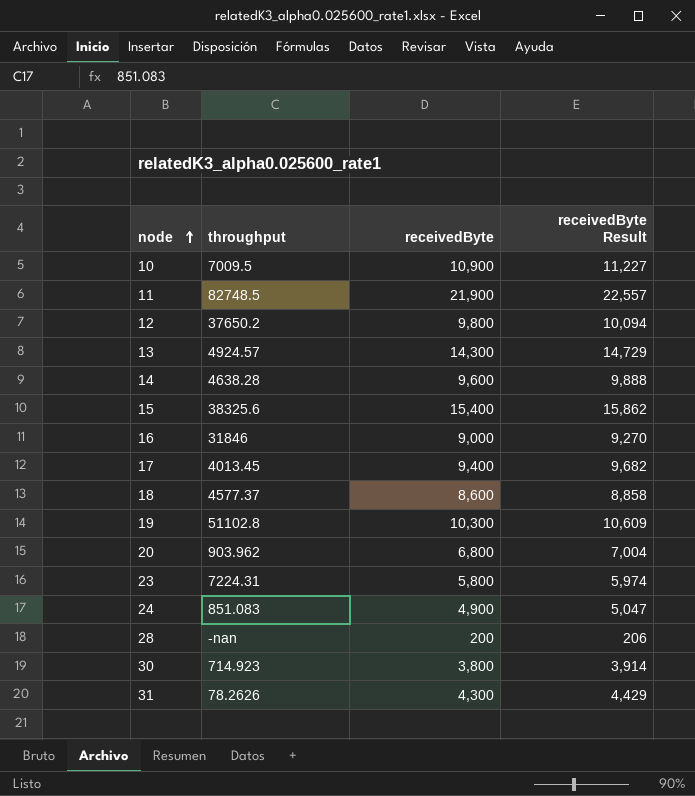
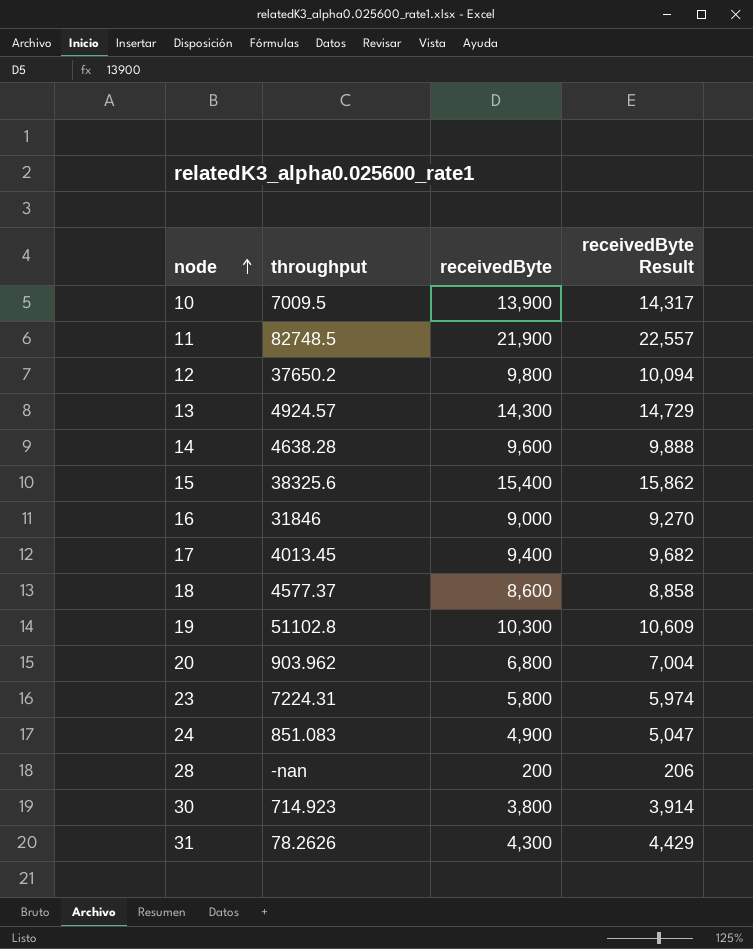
10 | receivedByte: 10,900 -> 13,900
10 | receivedByte Result: 11,227 -> 14,317

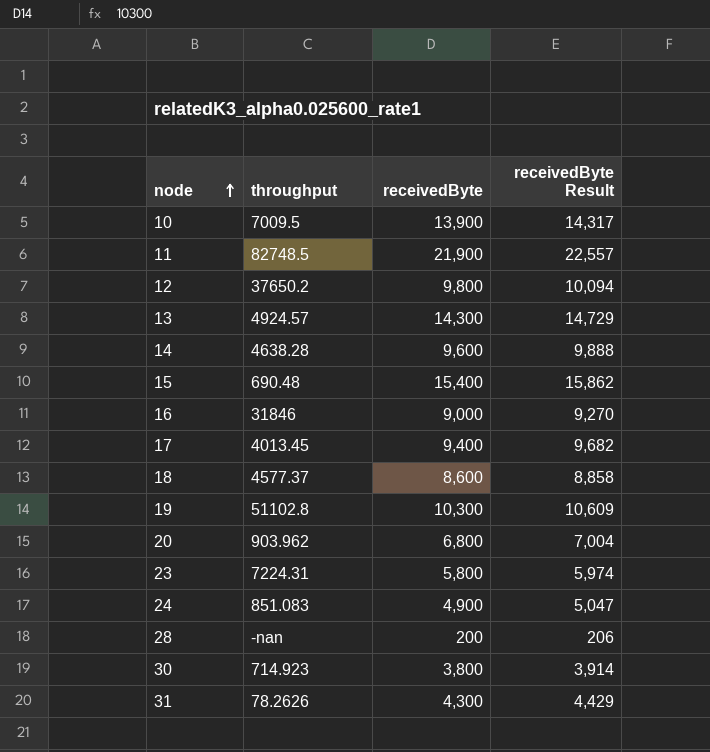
15 | throughput: 38325.6 -> 690.48

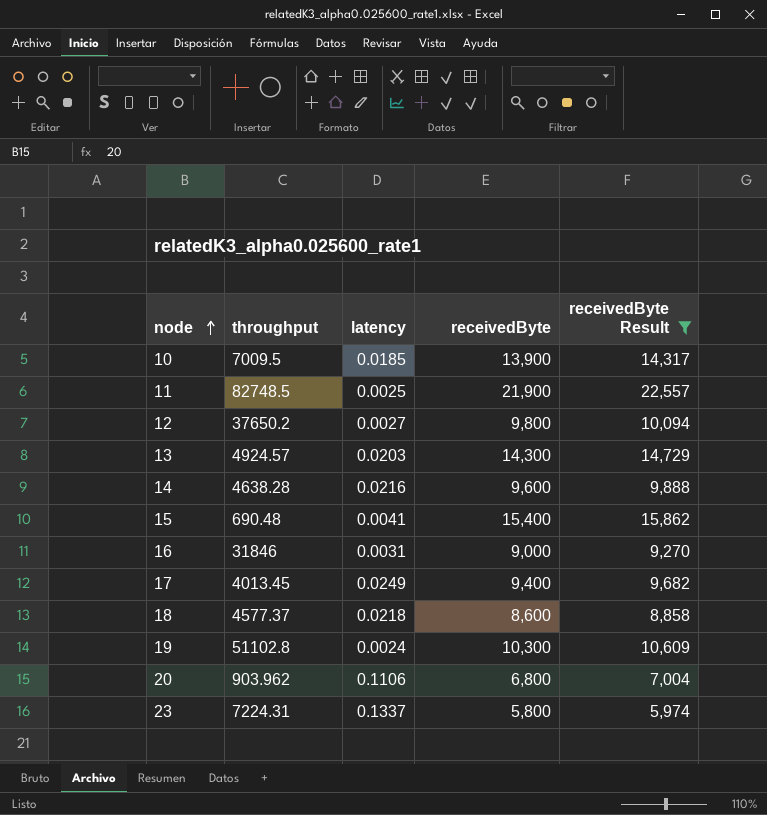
filter: none -> receivedByte Result >= 5,974
column latency | position: none -> 3

